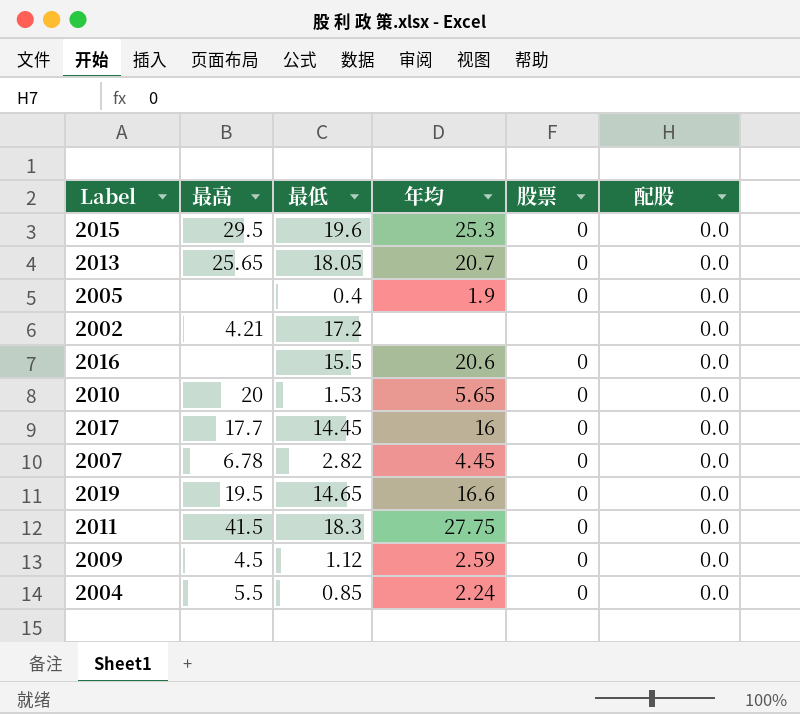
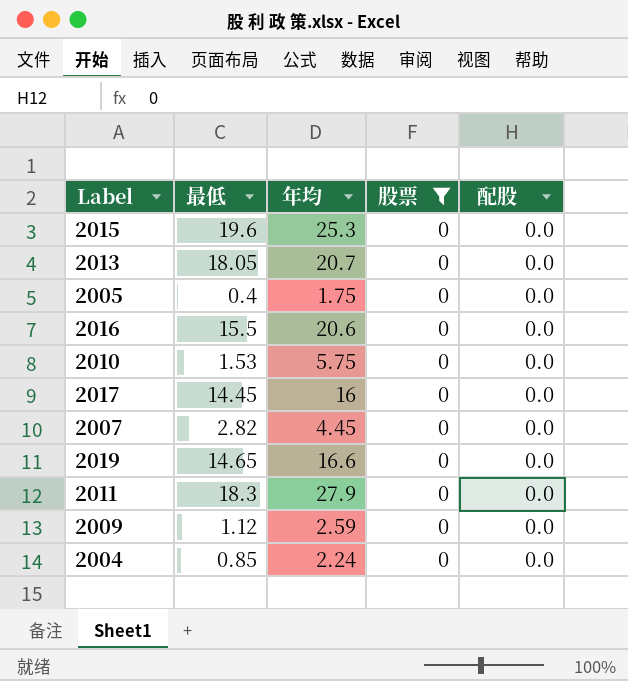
filter: none -> 股票 = 0
column 最高 | position: 2 -> none
2005 | 年均: 1.9 -> 1.75
2010 | 年均: 5.65 -> 5.75
2011 | 年均: 27.75 -> 27.9

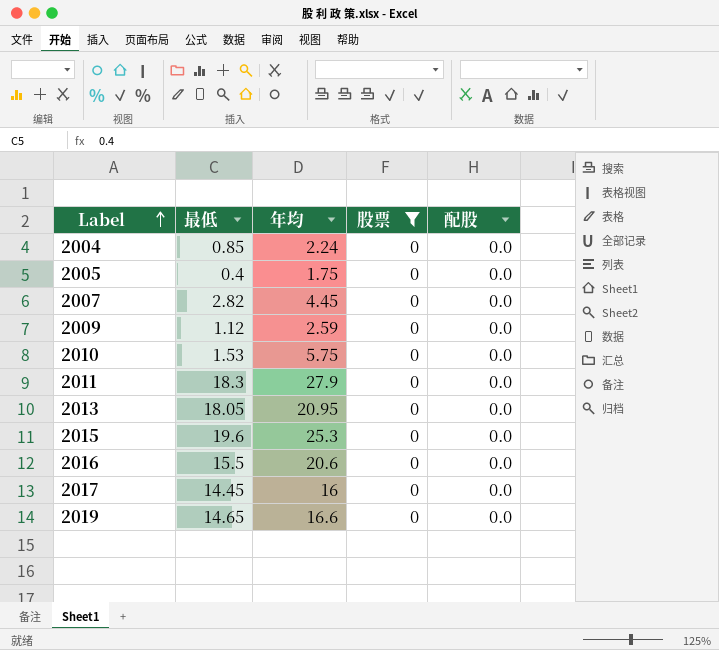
row order: none -> Label ascending
2013 | 年均: 20.7 -> 20.95

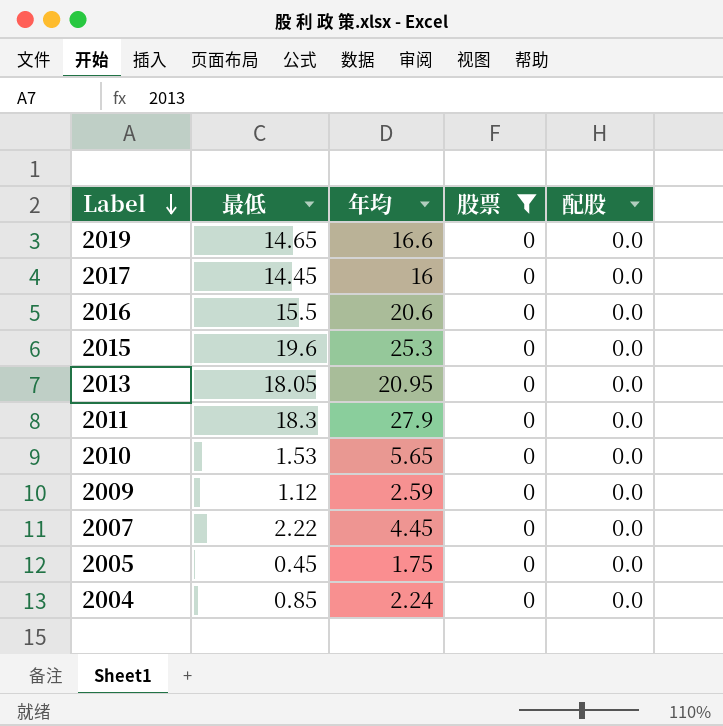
row order: Label ascending -> Label descending
2010 | 年均: 5.75 -> 5.65
2007 | 最低: 2.82 -> 2.22
2005 | 最低: 0.4 -> 0.45

